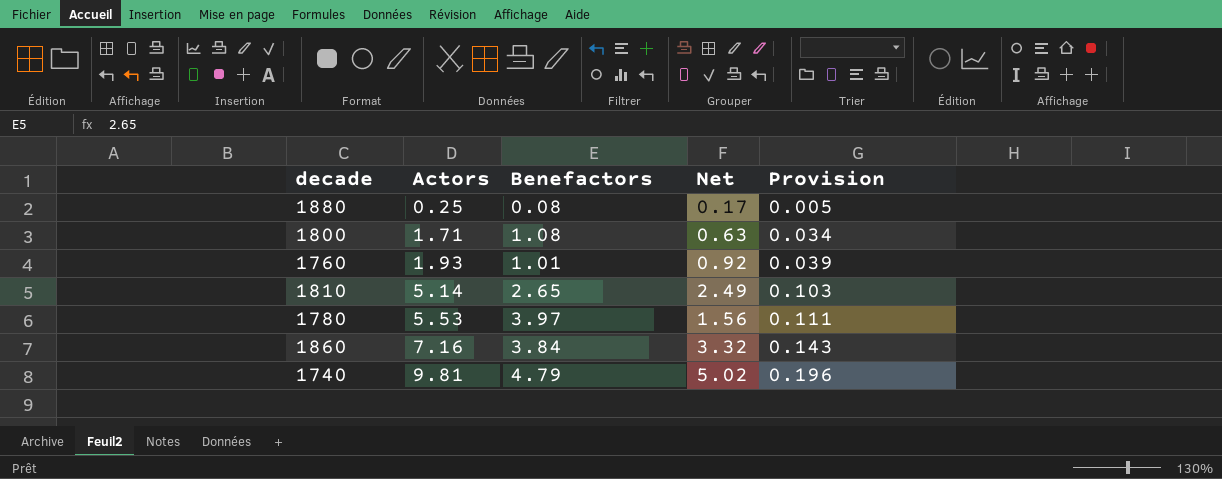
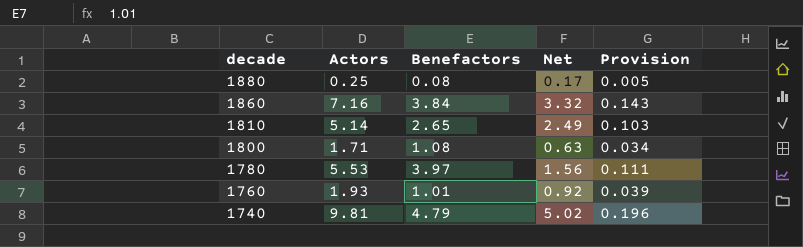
row order: Actors ascending -> decade descending

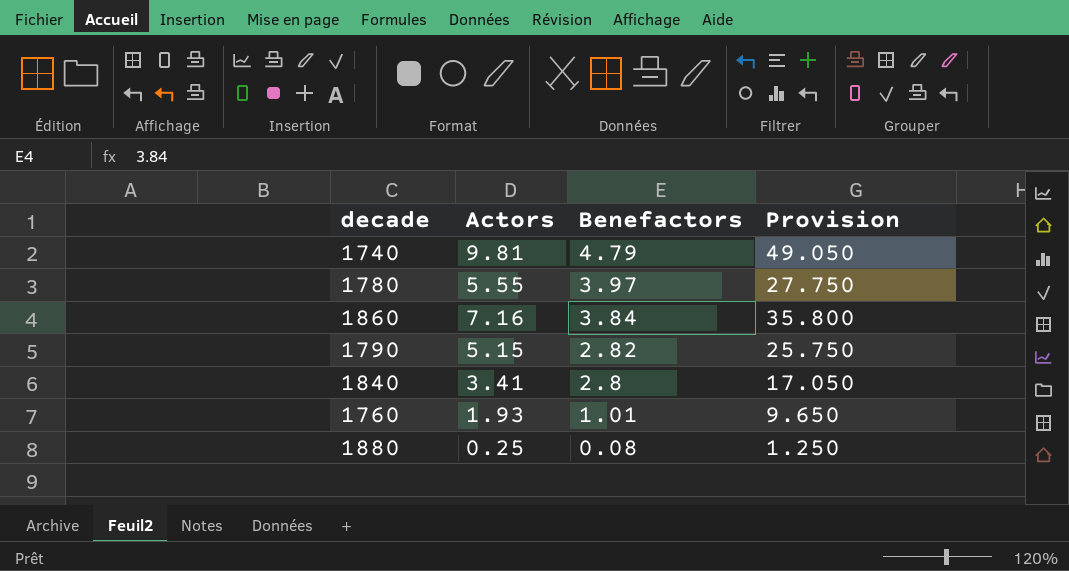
row order: decade descending -> Benefactors descending
column Net | formula: [Actors] - [Benefactors] -> none
column Provision | formula: [Actors] * 0.02 -> [Actors] * 5
row 1810: 5.14 | 2.65 | 2.49 | 0.103 -> none
row 1800: 1.71 | 1.08 | 0.63 | 0.034 -> none
1780 | Actors: 5.53 -> 5.55
row 1790: none -> 5.15 | 2.82 | 25.750
row 1840: none -> 3.41 | 2.8 | 17.050

